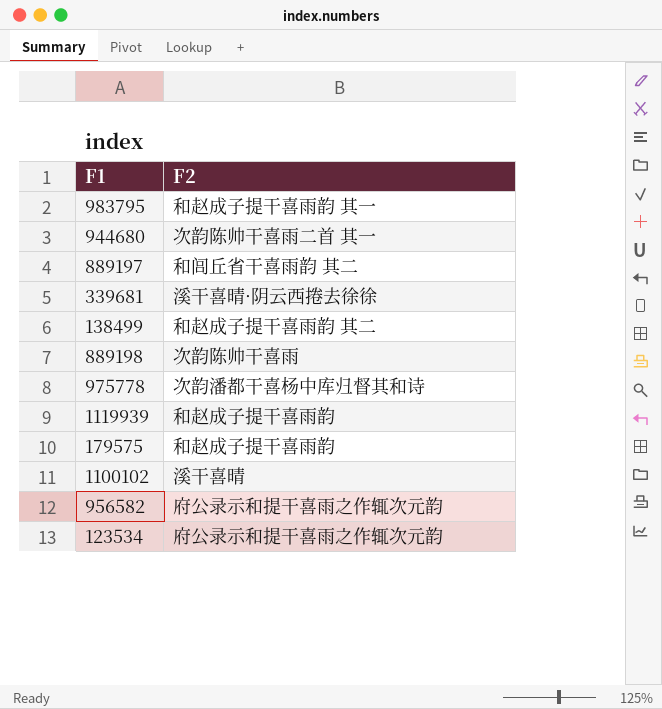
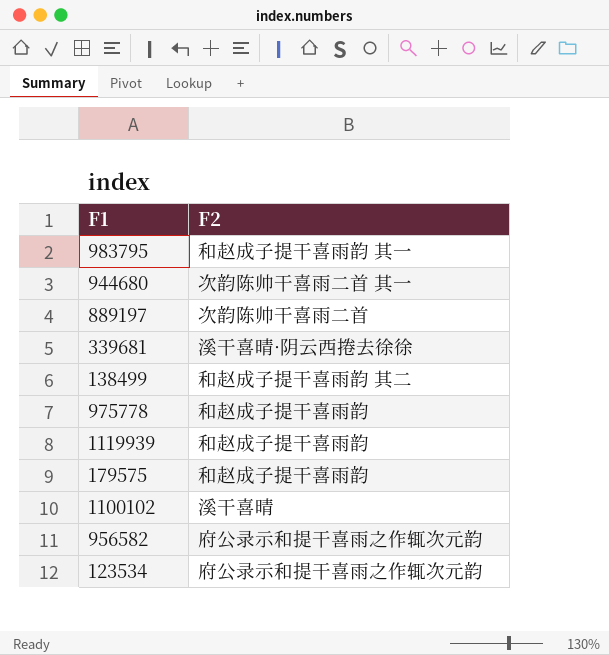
row 889198: 次韵陈帅干喜雨 -> none
889197 | F2: 和闾丘省干喜雨韵 其二 -> 次韵陈帅干喜雨二首
975778 | F2: 次韵潘都干喜杨中库归督其和诗 -> 和赵成子提干喜雨韵

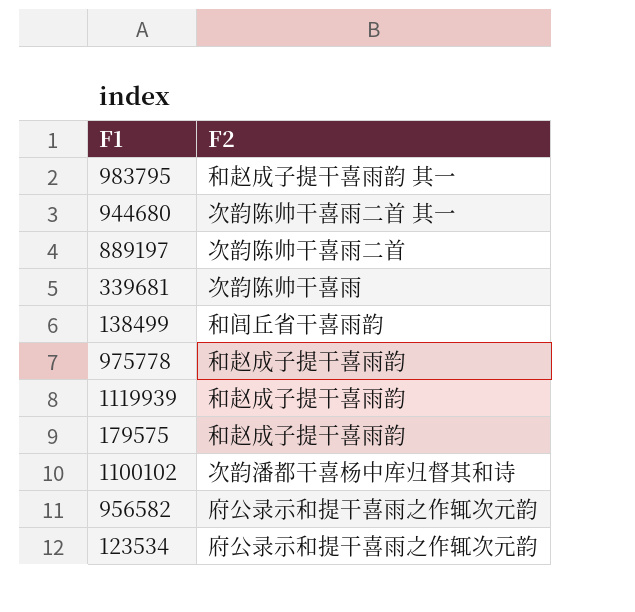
339681 | F2: 溪干喜晴·阴云西捲去徐徐 -> 次韵陈帅干喜雨
138499 | F2: 和赵成子提干喜雨韵 其二 -> 和闾丘省干喜雨韵
1100102 | F2: 溪干喜晴 -> 次韵潘都干喜杨中库归督其和诗

